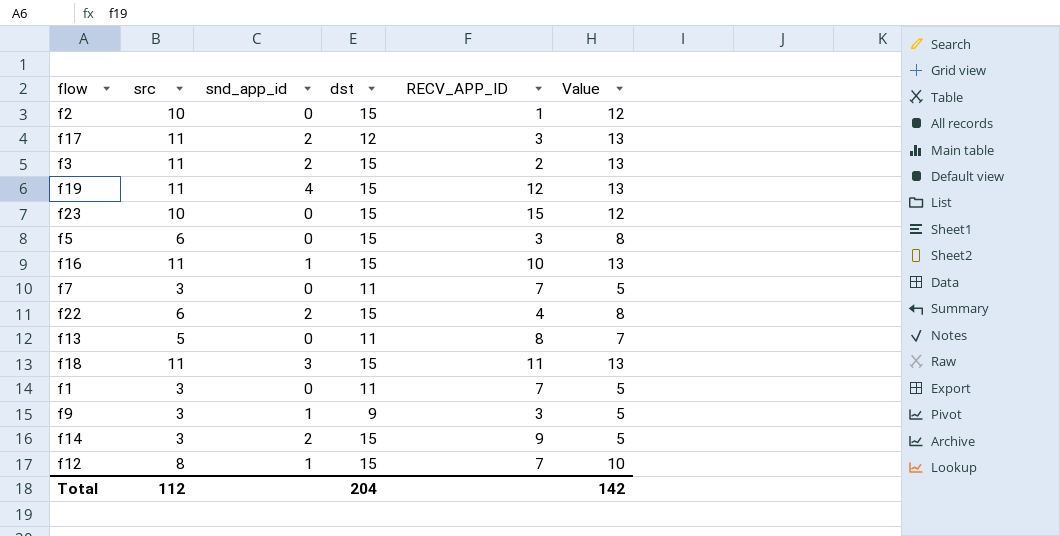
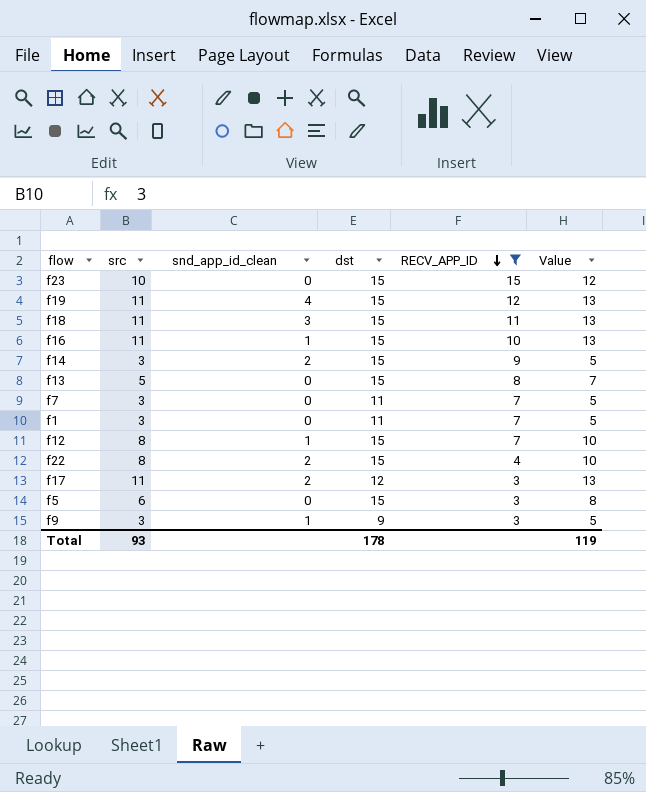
filter: none -> RECV_APP_ID >= 3
row order: none -> RECV_APP_ID descending
column name: snd_app_id -> snd_app_id_clean
f13 | dst: 11 -> 15
f22 | src: 6 -> 8
f22 | Value: 8 -> 10
Total | src: 112 -> 93
Total | dst: 204 -> 178
Total | Value: 142 -> 119

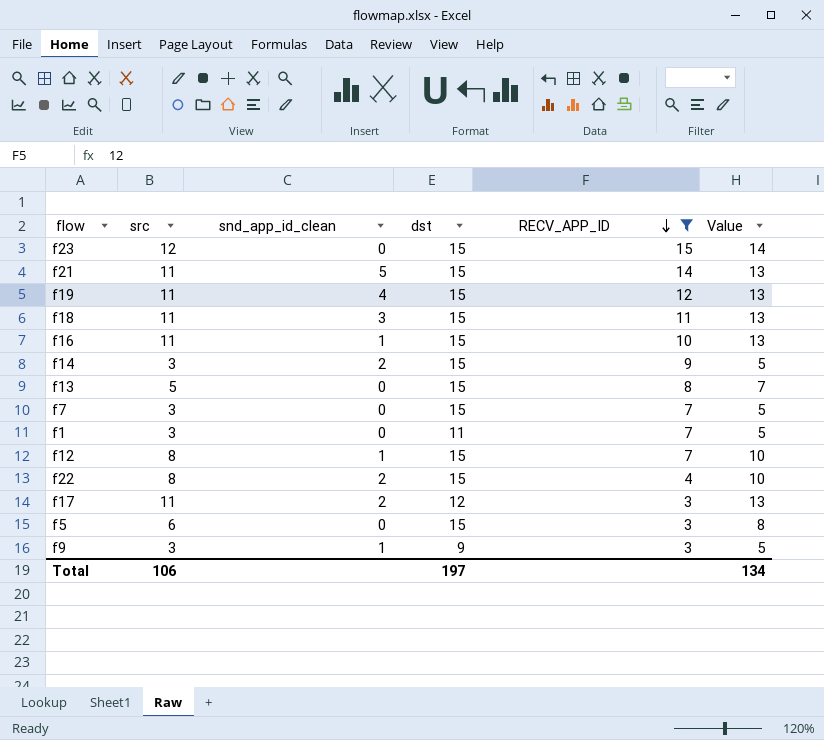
f23 | src: 10 -> 12
f23 | Value: 12 -> 14
row f21: none -> 11 | 5 | 15 | 14 | 13
f7 | dst: 11 -> 15
Total | src: 93 -> 106
Total | dst: 178 -> 197
Total | Value: 119 -> 134

